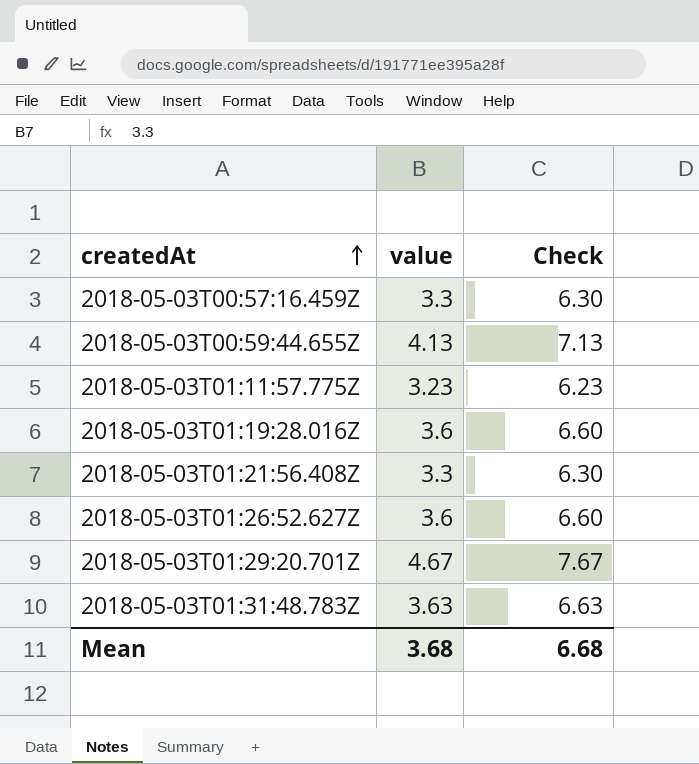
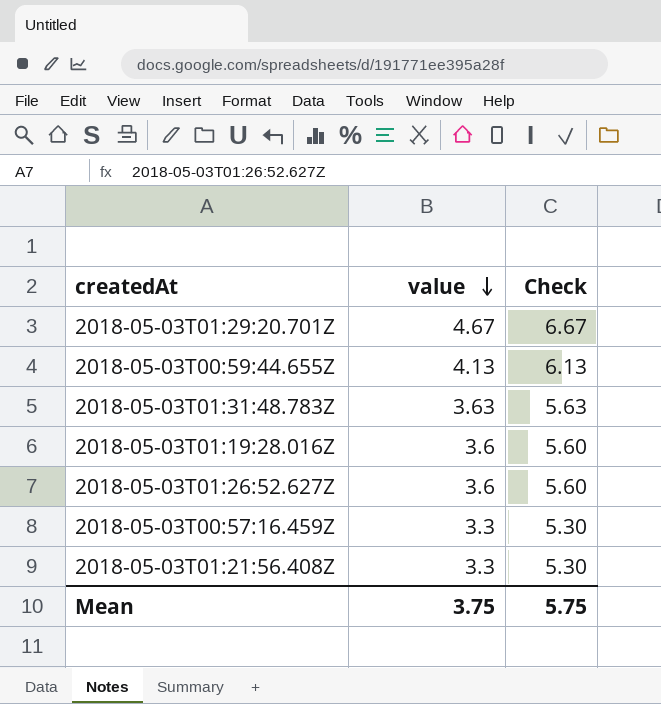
row order: createdAt ascending -> value descending
column Check | formula: [value] + 3 -> [value] + 2
row 2018-05-03T01:11:57.775Z: 3.23 | 6.23 -> none
Mean | value: 3.68 -> 3.75
Mean | Check: 6.68 -> 5.75

